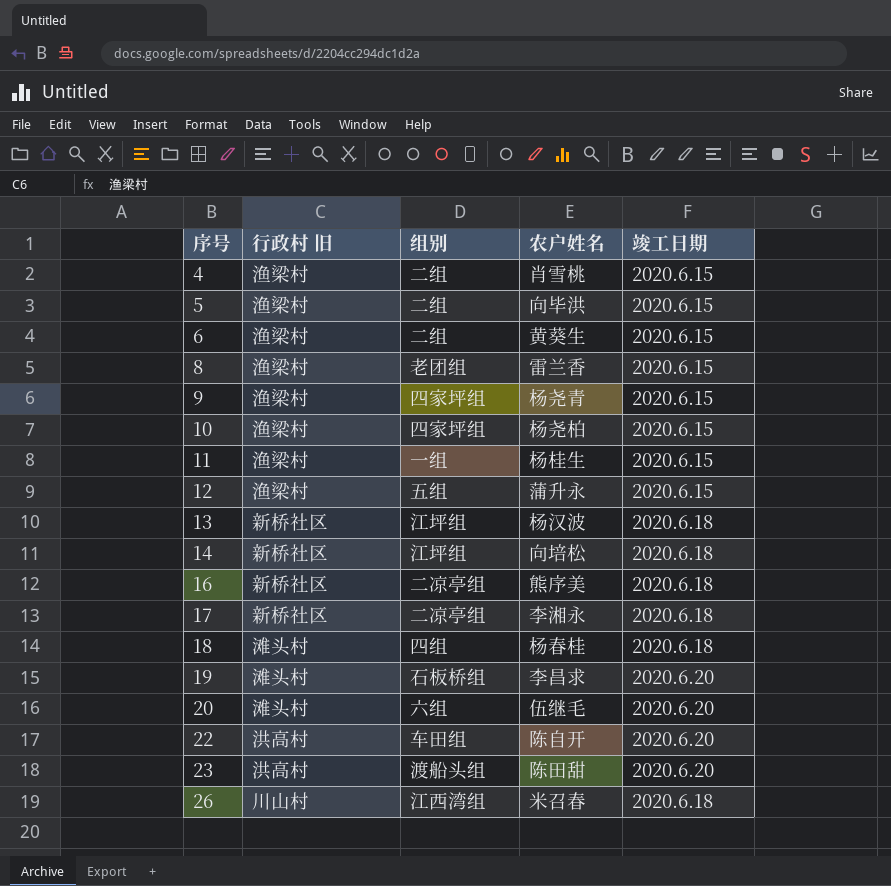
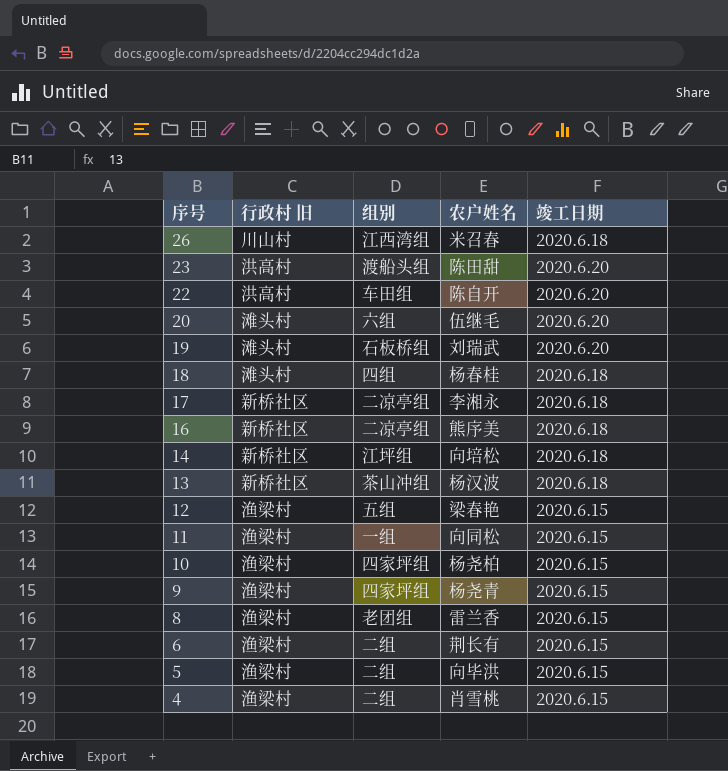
row order: 序号 ascending -> 序号 descending
19 | 农户姓名: 李昌求 -> 刘瑞武
13 | 组别: 江坪组 -> 茶山冲组
12 | 农户姓名: 蒲升永 -> 梁春艳
11 | 农户姓名: 杨桂生 -> 向同松
6 | 农户姓名: 黄葵生 -> 荆长有

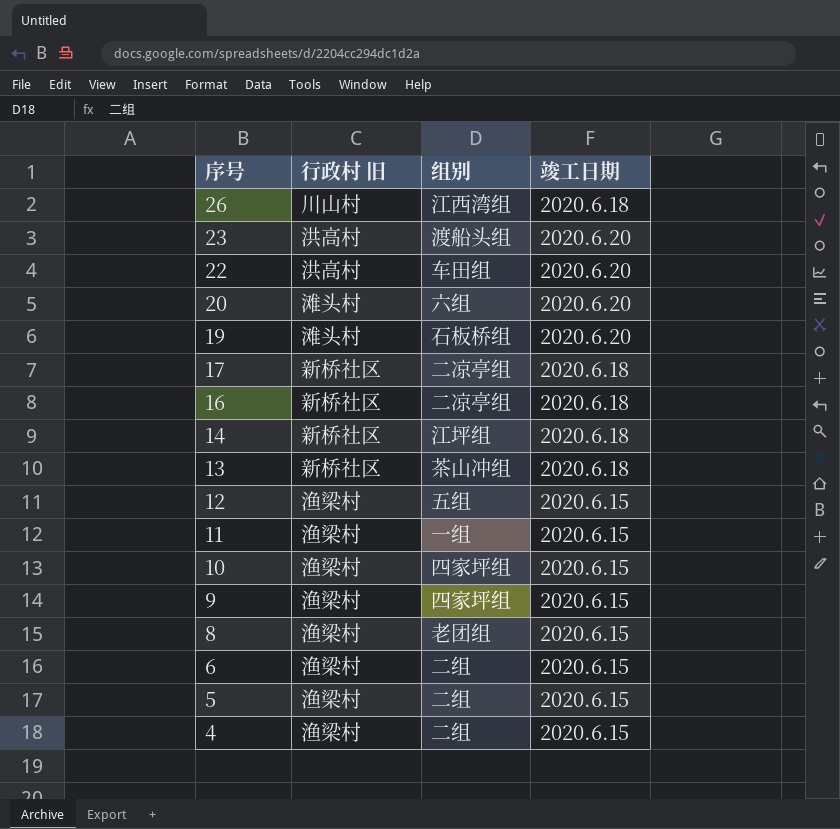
column 农户姓名 | position: 4 -> none
row 18: 滩头村 | 四组 | 杨春桂 | 2020.6.18 -> none

